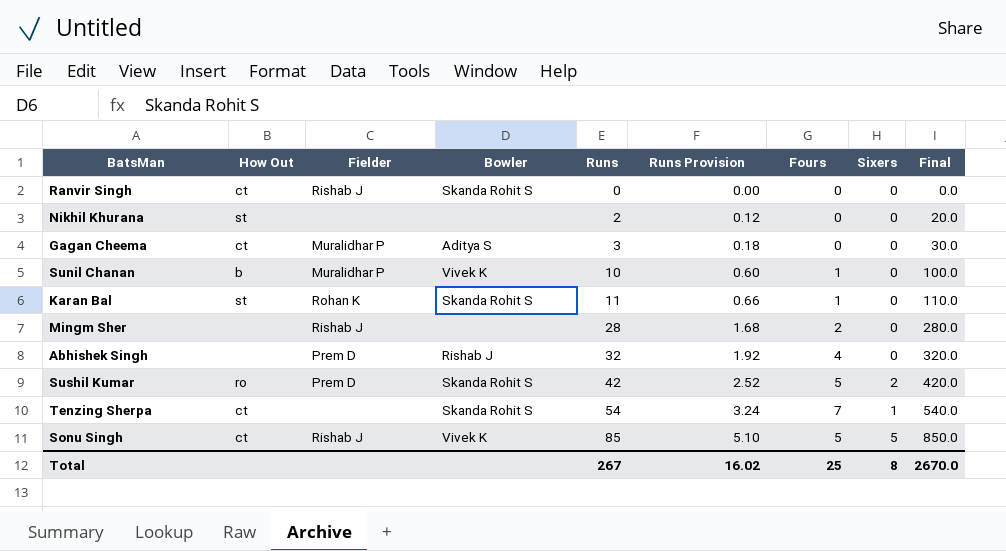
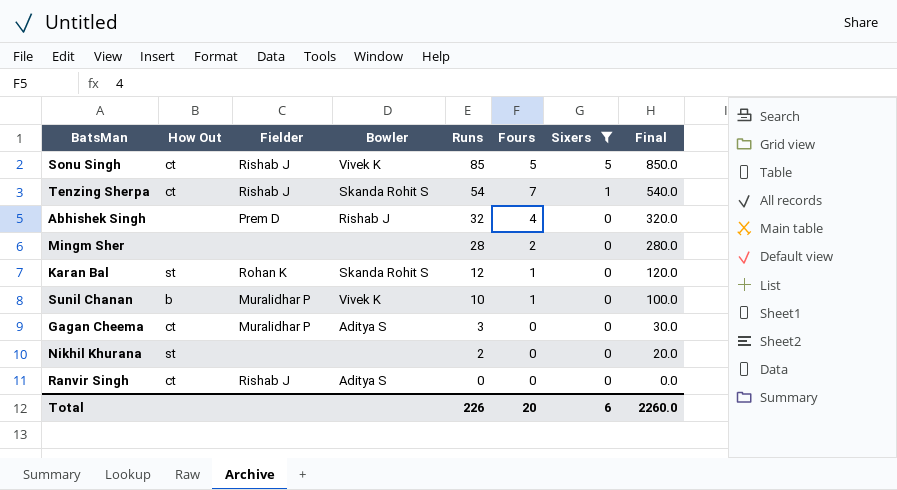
filter: none -> Sixers != 2
row order: Runs ascending -> Runs descending
column Runs Provision | formula: [Runs] * 0.06 -> none
Tenzing Sherpa | Fielder: none -> Rishab J
Mingm Sher | Fielder: Rishab J -> none
Karan Bal | Runs: 11 -> 12
Karan Bal | Final: 110.0 -> 120.0
Ranvir Singh | Bowler: Skanda Rohit S -> Aditya S
Total | Runs: 267 -> 226
Total | Fours: 25 -> 20
Total | Sixers: 8 -> 6
Total | Final: 2670.0 -> 2260.0

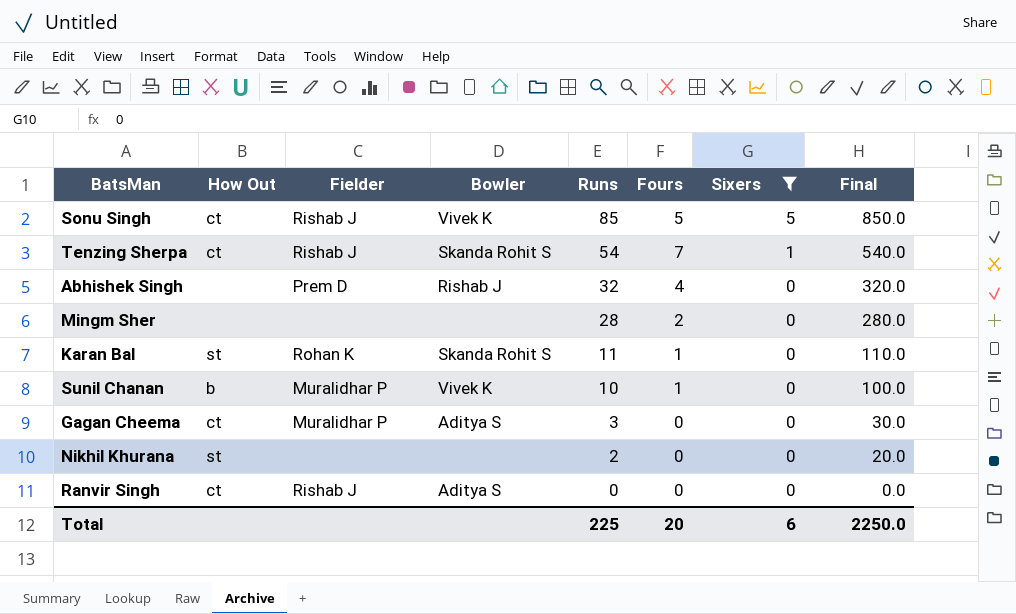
Karan Bal | Runs: 12 -> 11
Karan Bal | Final: 120.0 -> 110.0
Total | Runs: 226 -> 225
Total | Final: 2260.0 -> 2250.0

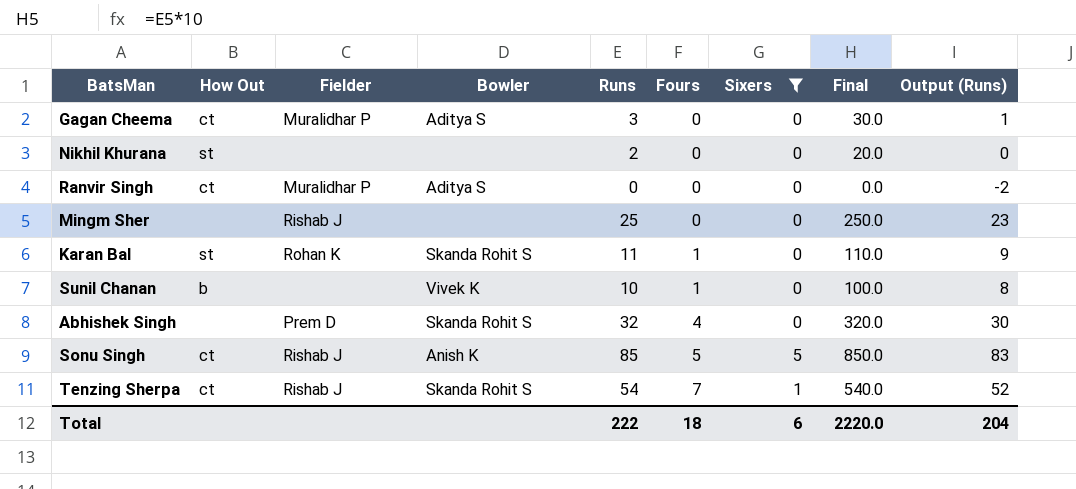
row order: Runs descending -> Fours ascending
column Output (Runs) | formula: none -> [Runs] - 2
Ranvir Singh | Fielder: Rishab J -> Muralidhar P
Mingm Sher | Fielder: none -> Rishab J
Mingm Sher | Runs: 28 -> 25
Mingm Sher | Fours: 2 -> 0
Mingm Sher | Final: 280.0 -> 250.0
Sunil Chanan | Fielder: Muralidhar P -> none
Abhishek Singh | Bowler: Rishab J -> Skanda Rohit S
Sonu Singh | Bowler: Vivek K -> Anish K
Total | Runs: 225 -> 222
Total | Fours: 20 -> 18
Total | Final: 2250.0 -> 2220.0

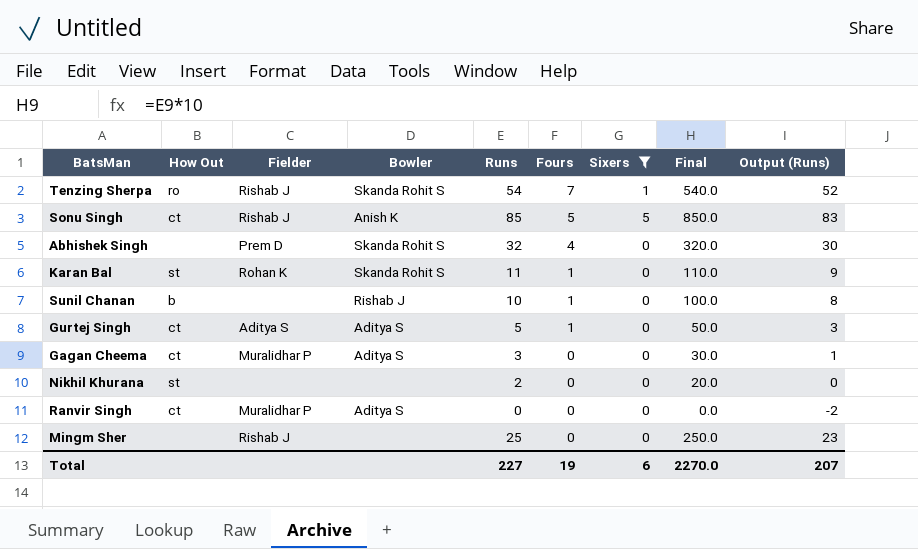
row order: Fours ascending -> Fours descending
Tenzing Sherpa | How Out: ct -> ro
Sunil Chanan | Bowler: Vivek K -> Rishab J
row Gurtej Singh: none -> ct | Aditya S | Aditya S | 5 | 1 | 0 | 50.0 | 3
Total | Runs: 222 -> 227
Total | Fours: 18 -> 19
Total | Final: 2220.0 -> 2270.0
Total | Output (Runs): 204 -> 207

